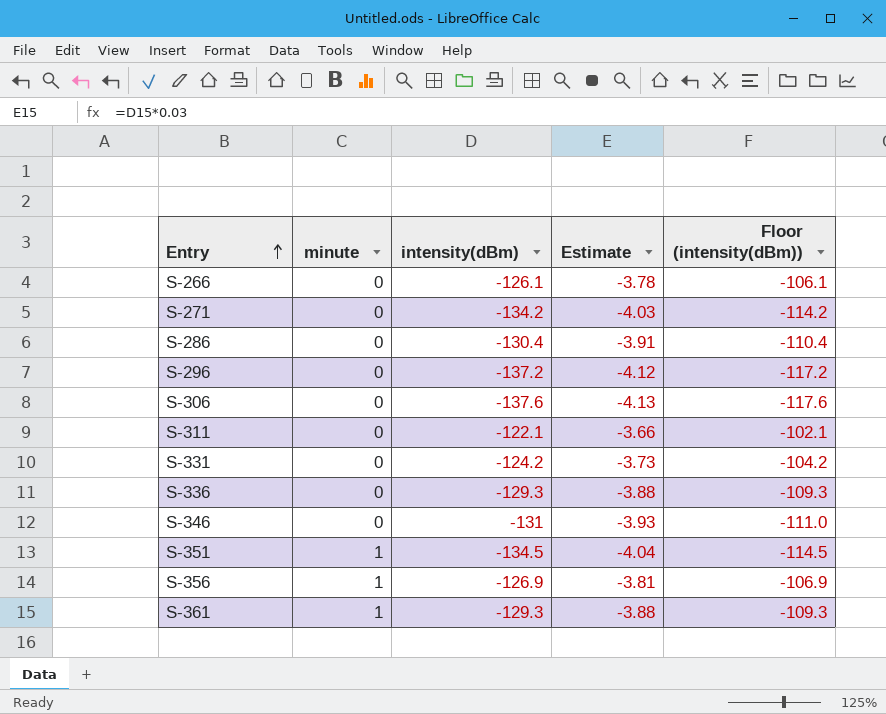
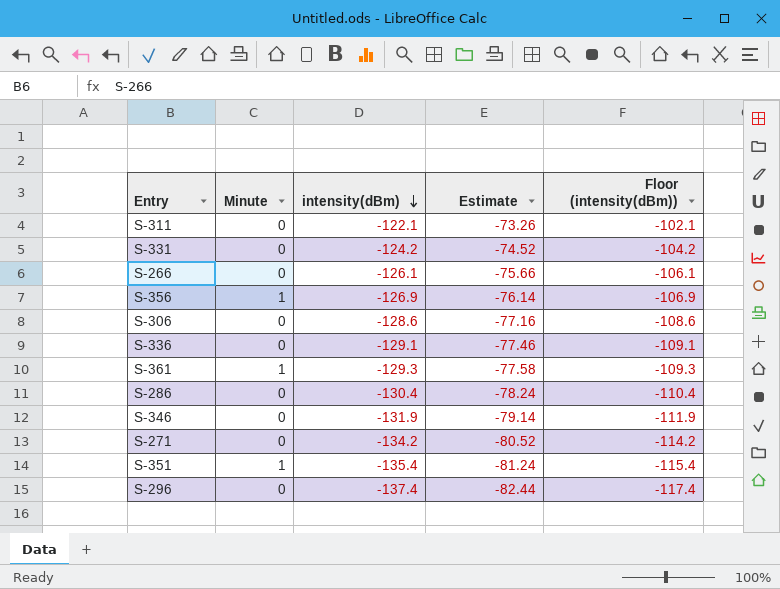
row order: Entry ascending -> intensity(dBm) descending
column name: minute -> Minute
column Estimate | formula: [intensity(dBm)] * 0.03 -> [intensity(dBm)] * 0.6
S-306 | intensity(dBm): -137.6 -> -128.6
S-306 | Floor (intensity(dBm)): -117.6 -> -108.6
S-336 | intensity(dBm): -129.3 -> -129.1
S-336 | Floor (intensity(dBm)): -109.3 -> -109.1
S-346 | intensity(dBm): -131 -> -131.9
S-346 | Floor (intensity(dBm)): -111.0 -> -111.9
S-351 | intensity(dBm): -134.5 -> -135.4
S-351 | Floor (intensity(dBm)): -114.5 -> -115.4
S-296 | intensity(dBm): -137.2 -> -137.4
S-296 | Floor (intensity(dBm)): -117.2 -> -117.4

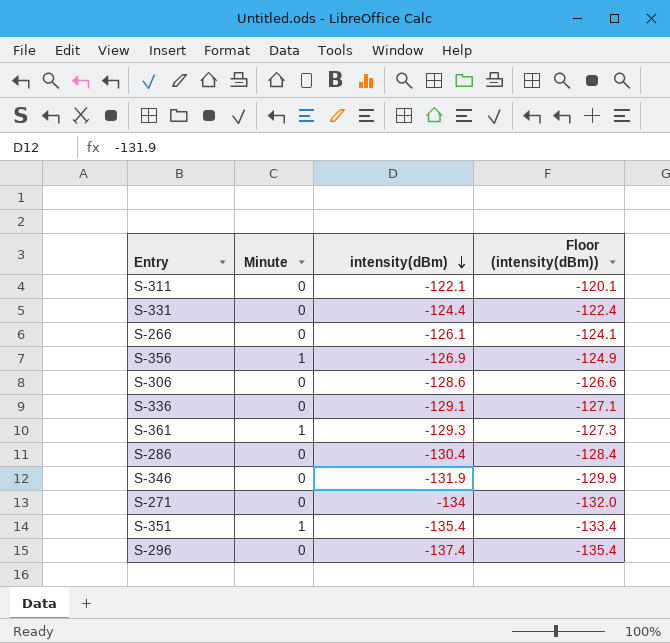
column Estimate | formula: [intensity(dBm)] * 0.6 -> none
column Floor (intensity(dBm)) | formula: [intensity(dBm)] + 20 -> [intensity(dBm)] + 2
S-331 | intensity(dBm): -124.2 -> -124.4
S-271 | intensity(dBm): -134.2 -> -134

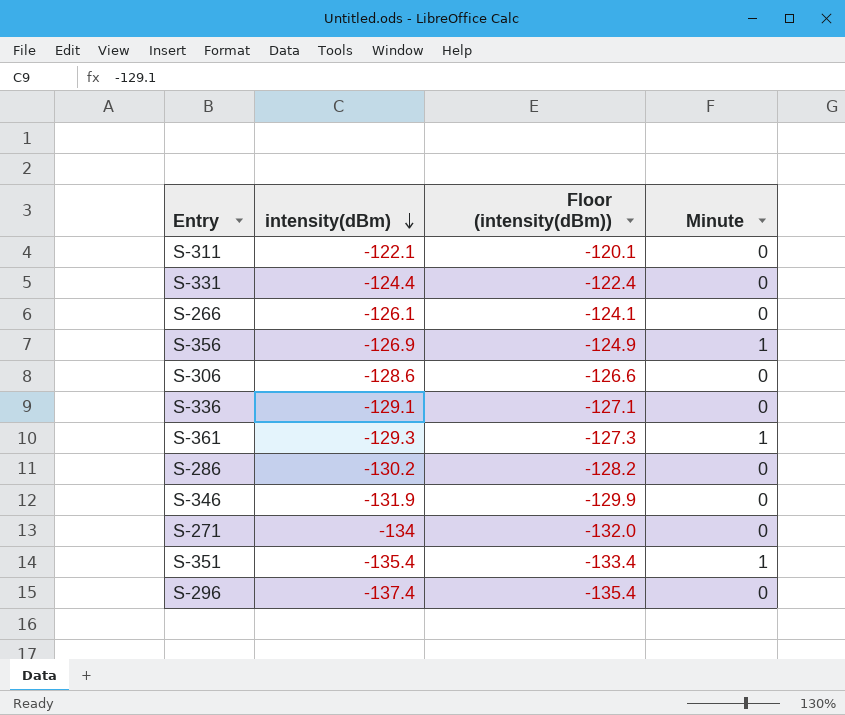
column Minute | position: 2 -> 4
S-286 | intensity(dBm): -130.4 -> -130.2
S-286 | Floor (intensity(dBm)): -128.4 -> -128.2

